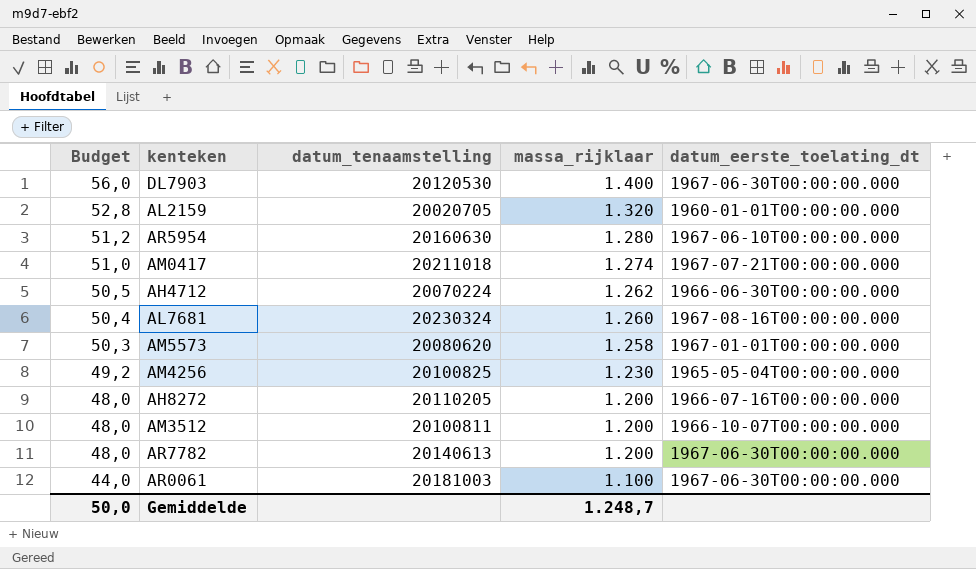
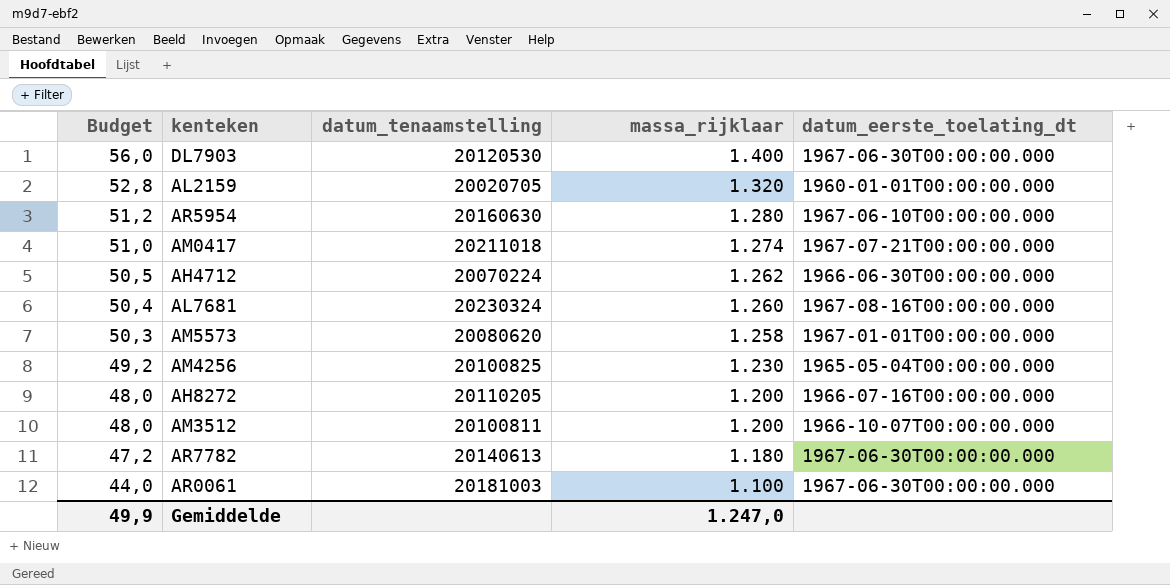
AR7782 | Budget: 48,0 -> 47,2
AR7782 | massa_rijklaar: 1.200 -> 1.180
Gemiddelde | Budget: 50,0 -> 49,9
Gemiddelde | massa_rijklaar: 1.248,7 -> 1.247,0

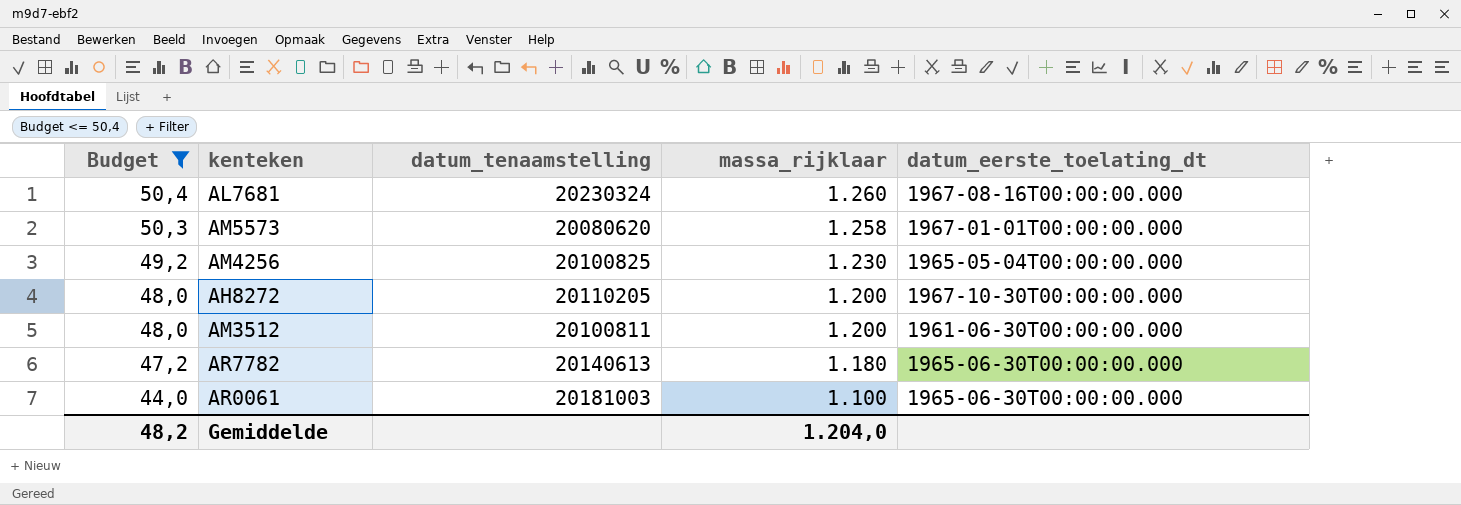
filter: none -> Budget <= 50,4
AH8272 | datum_eerste_toelating_dt: 1966-07-16T00:00:00.000 -> 1967-10-30T00:00:00.000
AM3512 | datum_eerste_toelating_dt: 1966-10-07T00:00:00.000 -> 1961-06-30T00:00:00.000
AR7782 | datum_eerste_toelating_dt: 1967-06-30T00:00:00.000 -> 1965-06-30T00:00:00.000
AR0061 | datum_eerste_toelating_dt: 1967-06-30T00:00:00.000 -> 1965-06-30T00:00:00.000
Gemiddelde | Budget: 49,9 -> 48,2
Gemiddelde | massa_rijklaar: 1.247,0 -> 1.204,0

